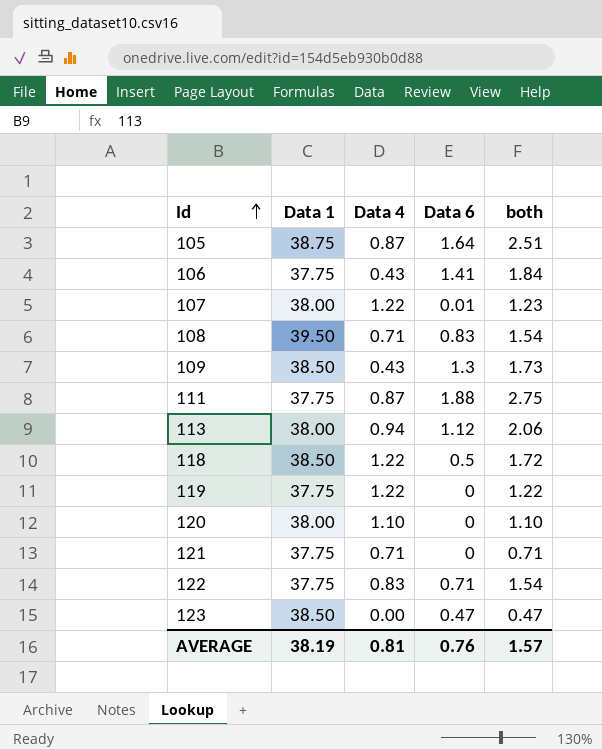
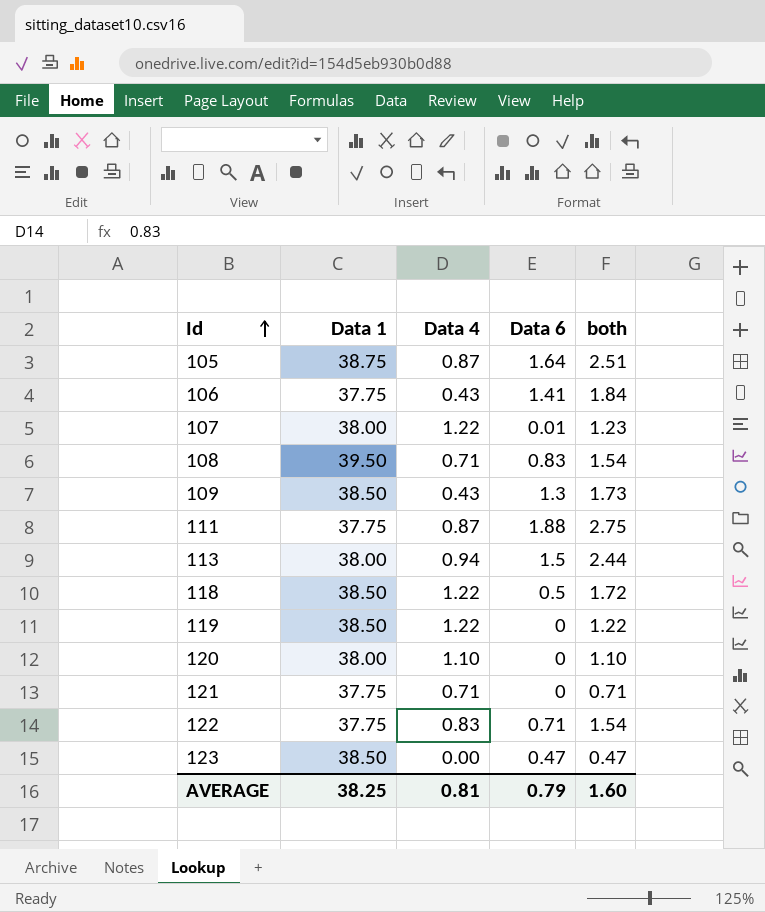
113 | Data 6: 1.12 -> 1.5
113 | both: 2.06 -> 2.44
119 | Data 1: 37.75 -> 38.50
AVERAGE | Data 1: 38.19 -> 38.25
AVERAGE | Data 6: 0.76 -> 0.79
AVERAGE | both: 1.57 -> 1.60

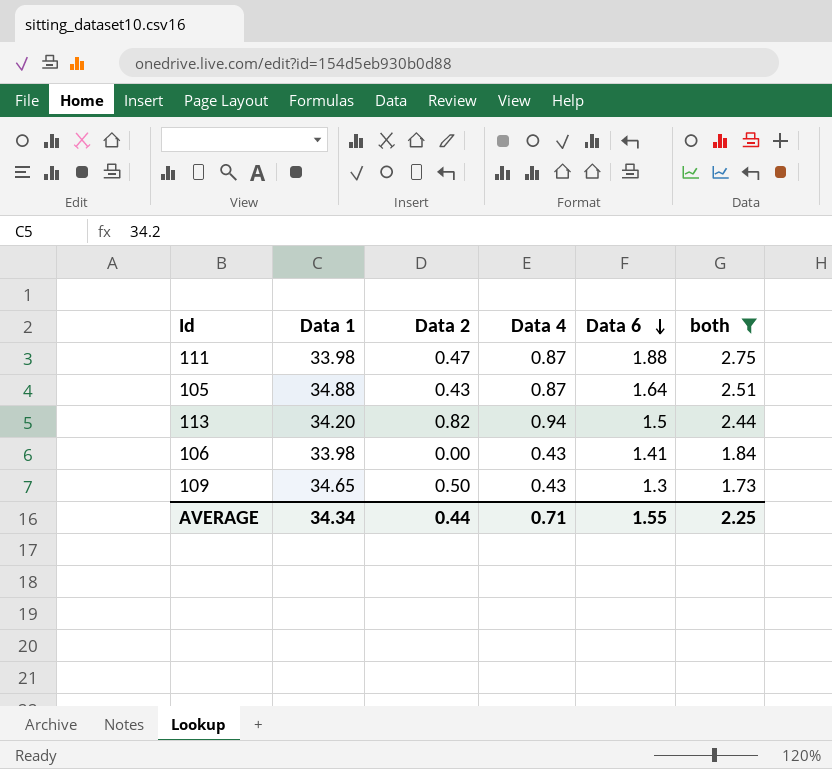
filter: none -> both >= 1.73
row order: Id ascending -> Data 6 descending
column Data 2 | position: none -> 3
111 | Data 1: 37.75 -> 33.98
105 | Data 1: 38.75 -> 34.88
113 | Data 1: 38.00 -> 34.20
106 | Data 1: 37.75 -> 33.98
109 | Data 1: 38.50 -> 34.65
AVERAGE | Data 1: 38.25 -> 34.34
AVERAGE | Data 4: 0.81 -> 0.71
AVERAGE | Data 6: 0.79 -> 1.55
AVERAGE | both: 1.60 -> 2.25

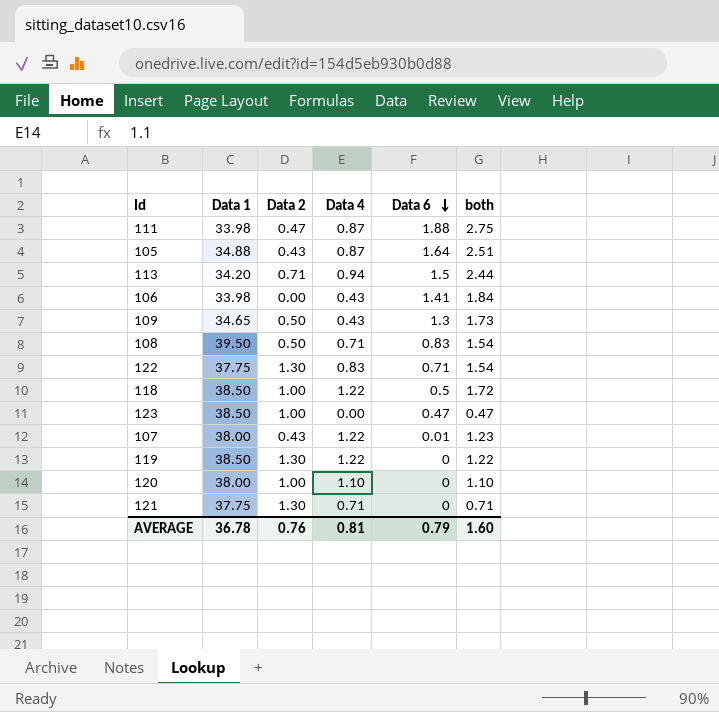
filter: both >= 1.73 -> none
113 | Data 2: 0.82 -> 0.71
AVERAGE | Data 1: 34.34 -> 36.78
AVERAGE | Data 2: 0.44 -> 0.76
AVERAGE | Data 4: 0.71 -> 0.81
AVERAGE | Data 6: 1.55 -> 0.79
AVERAGE | both: 2.25 -> 1.60

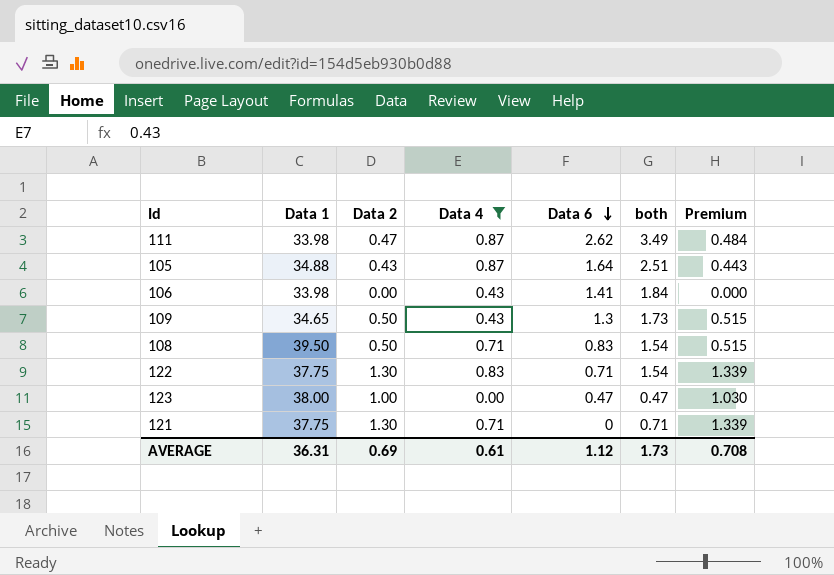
filter: none -> Data 4 <= 0.87
column Premium | formula: none -> [Data 2] * 1.03
111 | Data 6: 1.88 -> 2.62
111 | both: 2.75 -> 3.49
123 | Data 1: 38.50 -> 38.00
AVERAGE | Data 1: 36.78 -> 36.31
AVERAGE | Data 2: 0.76 -> 0.69
AVERAGE | Data 4: 0.81 -> 0.61
AVERAGE | Data 6: 0.79 -> 1.12
AVERAGE | both: 1.60 -> 1.73

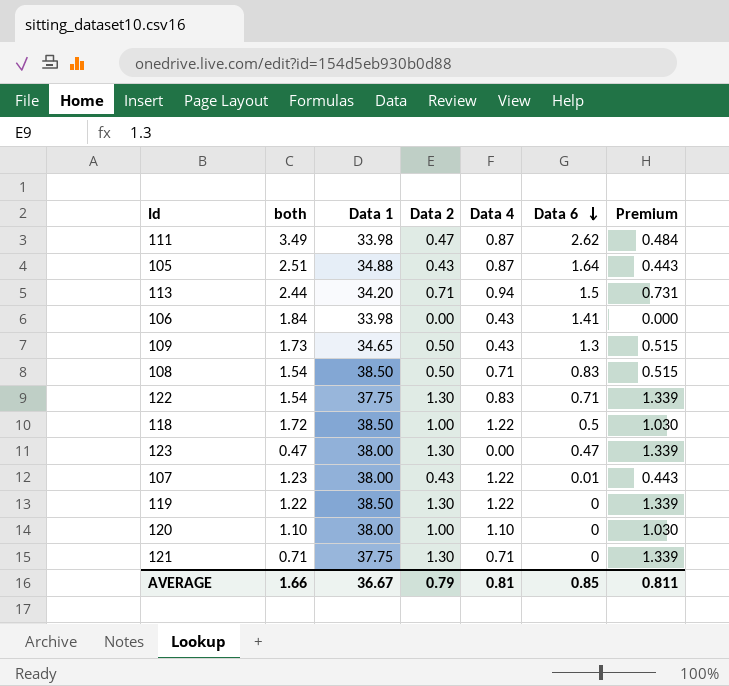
filter: Data 4 <= 0.87 -> none
column both | position: 6 -> 2
108 | Data 1: 39.50 -> 38.50
123 | Data 2: 1.00 -> 1.30
123 | Premium: 1.030 -> 1.339
AVERAGE | both: 1.73 -> 1.66
AVERAGE | Data 1: 36.31 -> 36.67
AVERAGE | Data 2: 0.69 -> 0.79
AVERAGE | Data 4: 0.61 -> 0.81
AVERAGE | Data 6: 1.12 -> 0.85
AVERAGE | Premium: 0.708 -> 0.811

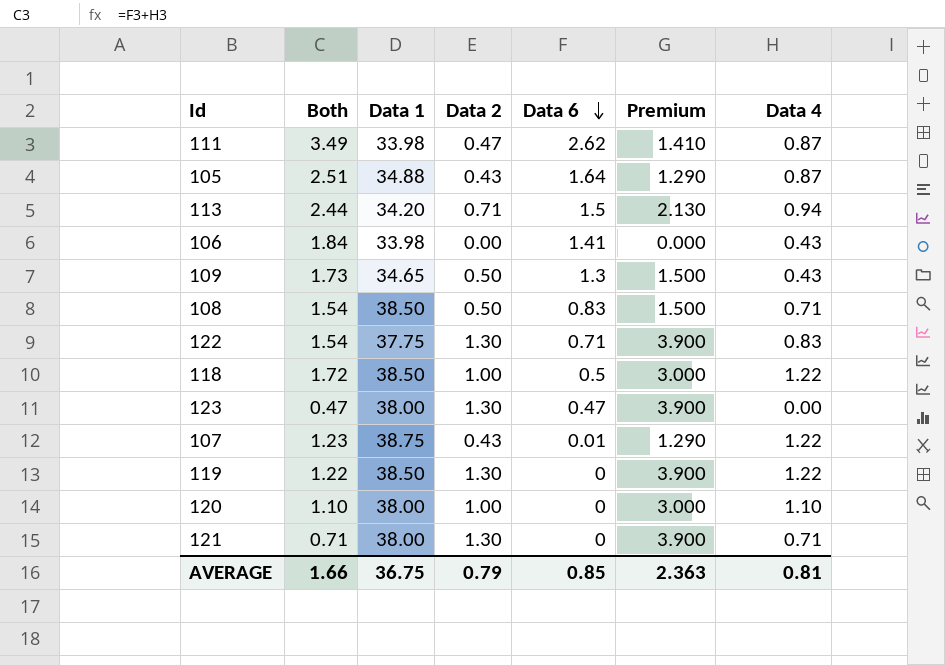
column name: both -> Both
column Premium | formula: [Data 2] * 1.03 -> [Data 2] * 3
column Data 4 | position: 5 -> 7
107 | Data 1: 38.00 -> 38.75
121 | Data 1: 37.75 -> 38.00
AVERAGE | Data 1: 36.67 -> 36.75
AVERAGE | Premium: 0.811 -> 2.363

